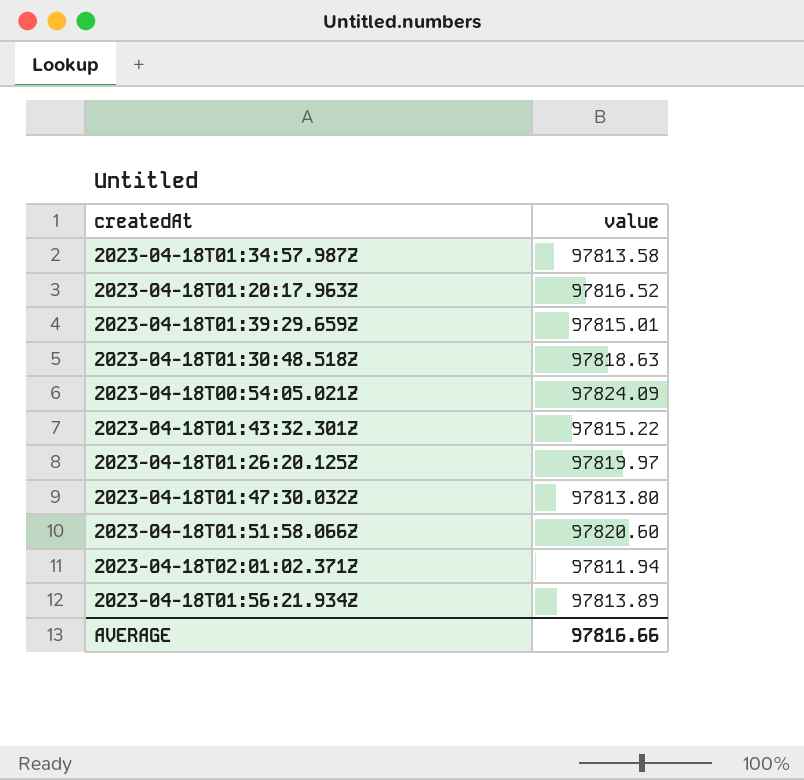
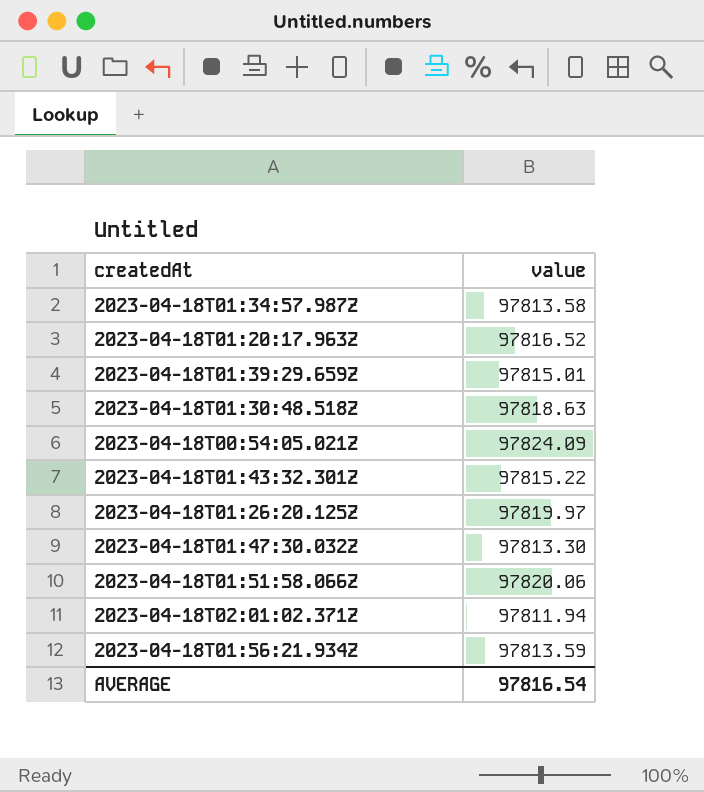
2023-04-18T01:47:30.032Z | value: 97813.80 -> 97813.30
2023-04-18T01:51:58.066Z | value: 97820.60 -> 97820.06
2023-04-18T01:56:21.934Z | value: 97813.89 -> 97813.59
AVERAGE | value: 97816.66 -> 97816.54

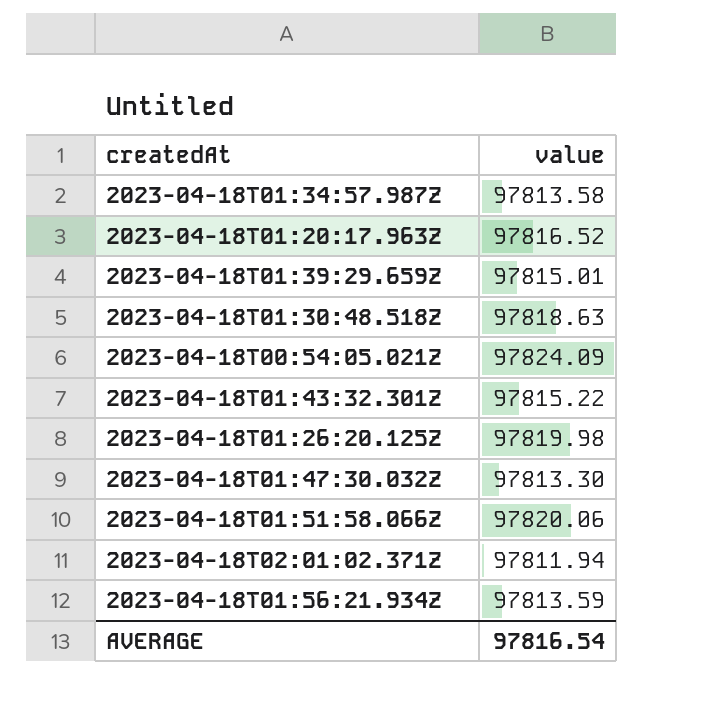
2023-04-18T01:26:20.125Z | value: 97819.97 -> 97819.98

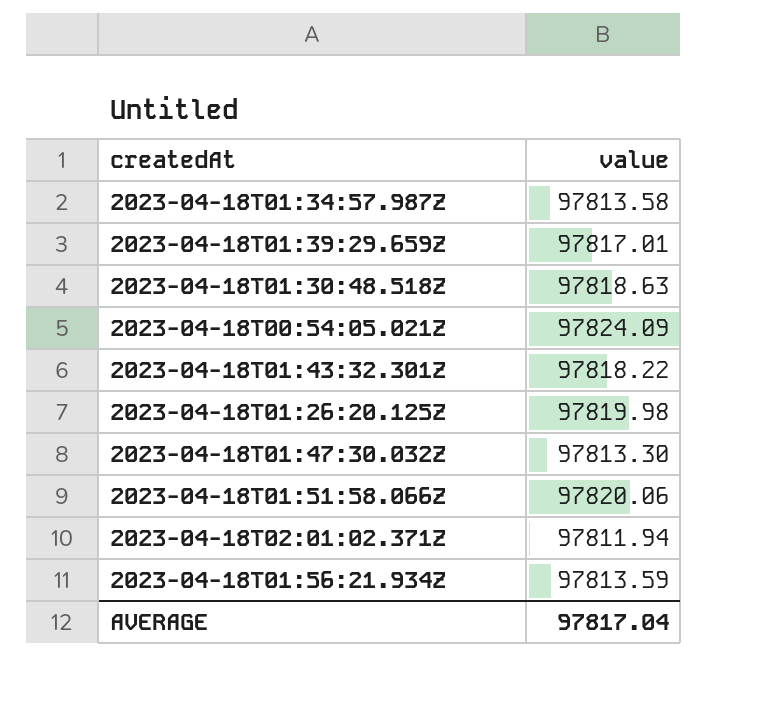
row 2023-04-18T01:20:17.963Z: 97816.52 -> none
2023-04-18T01:39:29.659Z | value: 97815.01 -> 97817.01
2023-04-18T01:43:32.301Z | value: 97815.22 -> 97818.22
AVERAGE | value: 97816.54 -> 97817.04

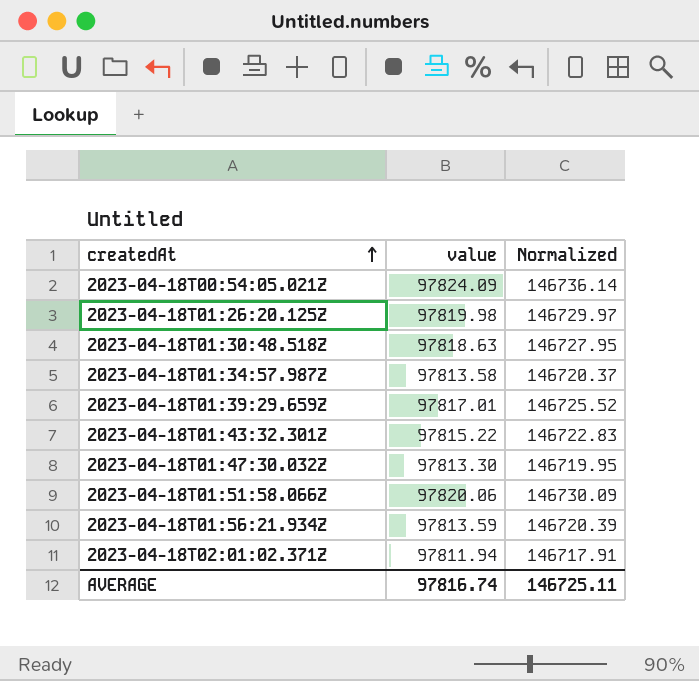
row order: none -> createdAt ascending
column Normalized | formula: none -> [value] * 1.5
2023-04-18T01:43:32.301Z | value: 97818.22 -> 97815.22
AVERAGE | value: 97817.04 -> 97816.74

